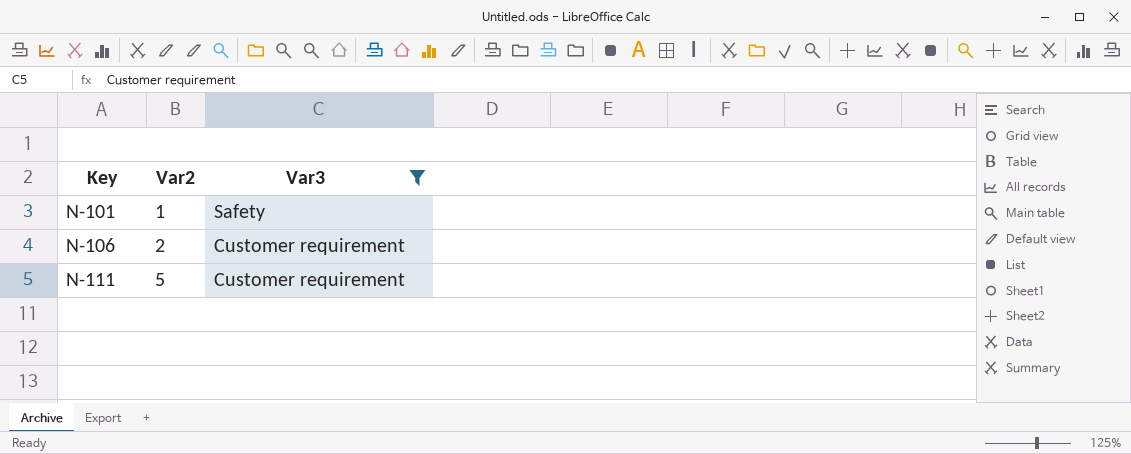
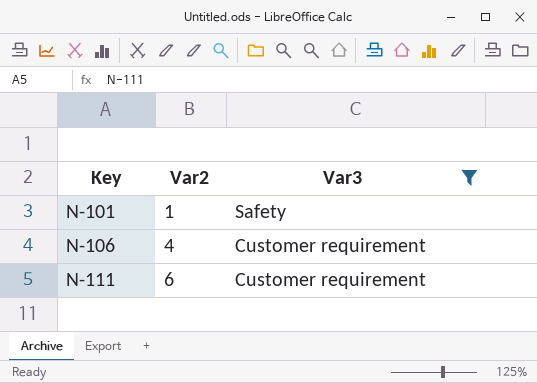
N-106 | Var2: 2 -> 4
N-111 | Var2: 5 -> 6

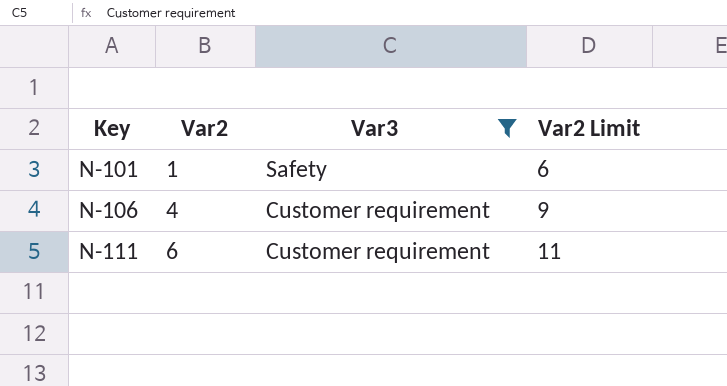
column Var2 Limit | formula: none -> [Var2] + 5

